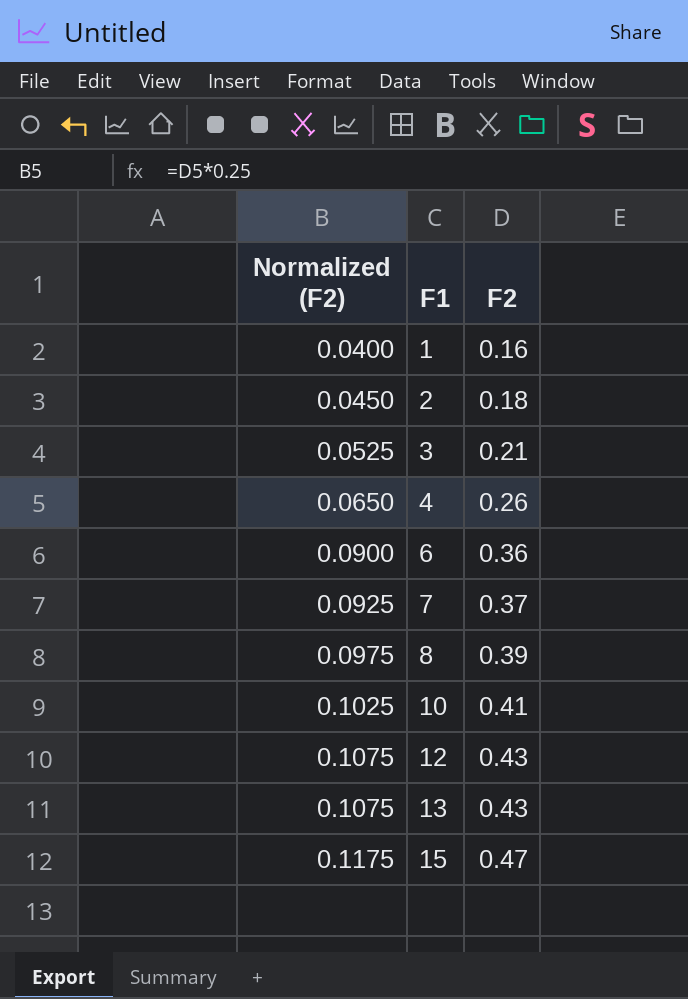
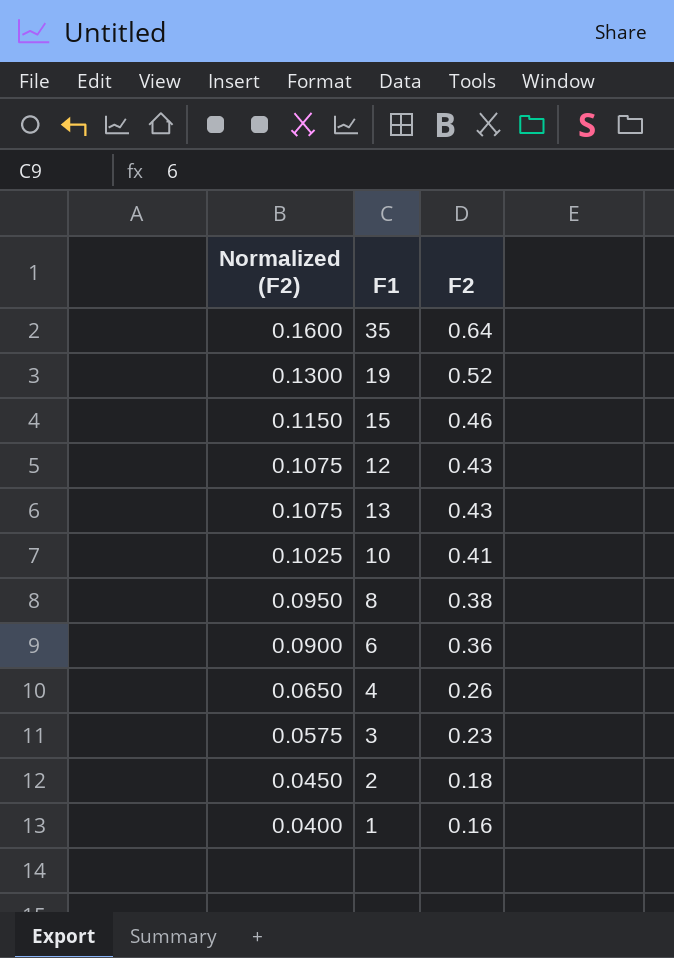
row order: Normalized (F2) ascending -> Normalized (F2) descending
row 7: 0.0925 | 0.37 -> none
row 35: none -> 0.1600 | 0.64
row 19: none -> 0.1300 | 0.52
15 | Normalized (F2): 0.1175 -> 0.1150
15 | F2: 0.47 -> 0.46
8 | Normalized (F2): 0.0975 -> 0.0950
8 | F2: 0.39 -> 0.38
3 | Normalized (F2): 0.0525 -> 0.0575
3 | F2: 0.21 -> 0.23

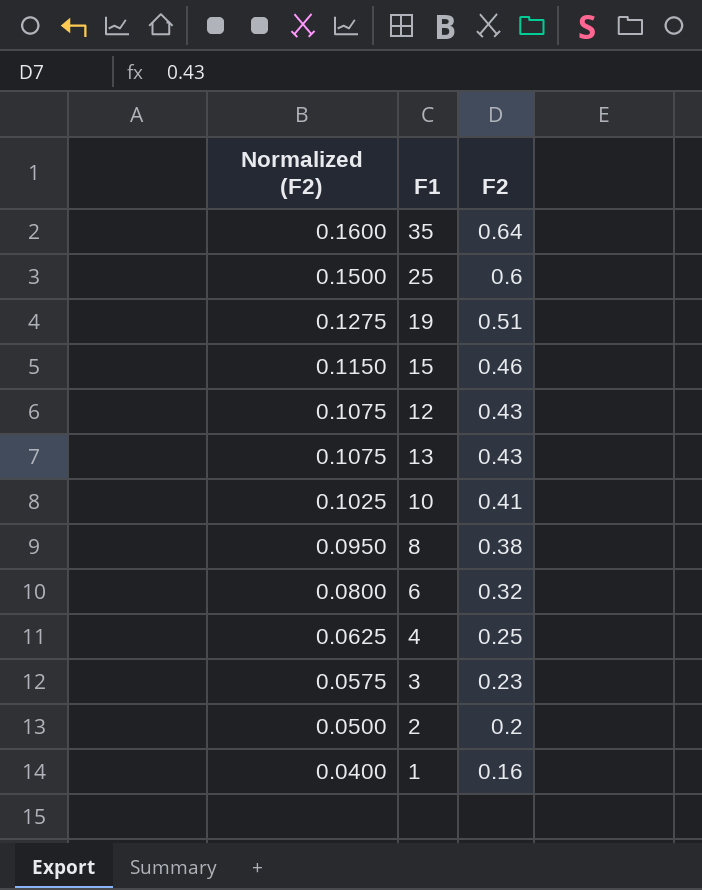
row 25: none -> 0.1500 | 0.6
19 | Normalized (F2): 0.1300 -> 0.1275
19 | F2: 0.52 -> 0.51
6 | Normalized (F2): 0.0900 -> 0.0800
6 | F2: 0.36 -> 0.32
4 | Normalized (F2): 0.0650 -> 0.0625
4 | F2: 0.26 -> 0.25
2 | Normalized (F2): 0.0450 -> 0.0500
2 | F2: 0.18 -> 0.2

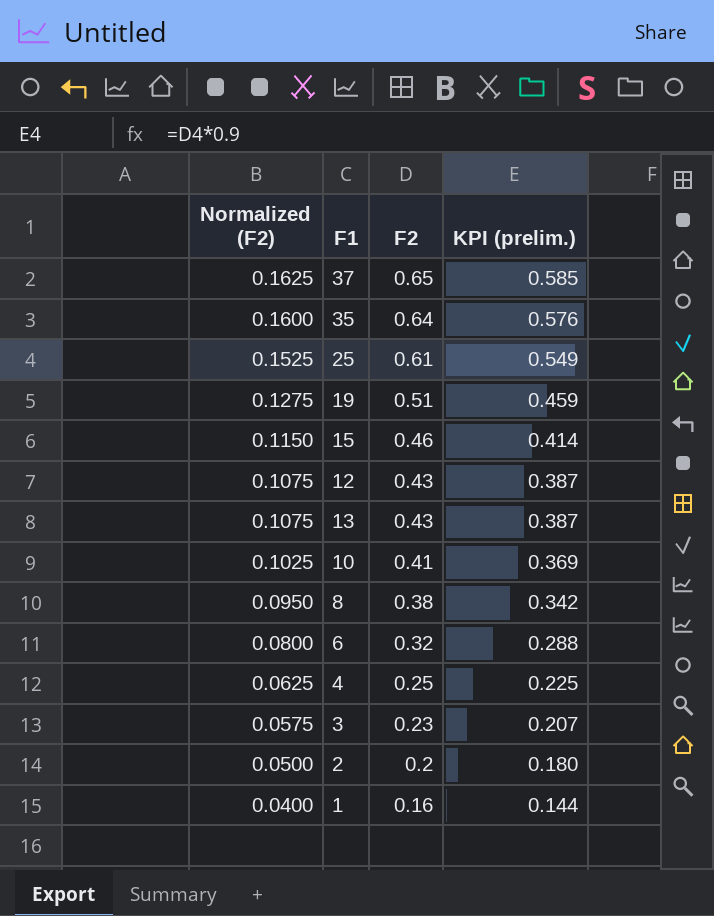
column KPI (prelim.) | formula: none -> [F2] * 0.9
row 37: none -> 0.1625 | 0.65 | 0.585
25 | Normalized (F2): 0.1500 -> 0.1525
25 | F2: 0.6 -> 0.61

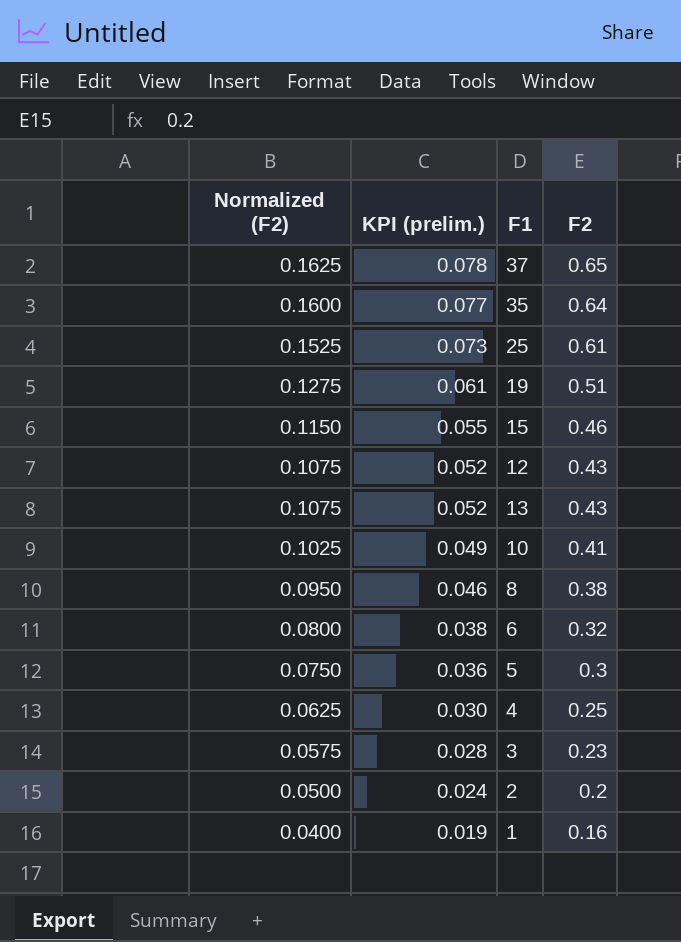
column KPI (prelim.) | formula: [F2] * 0.9 -> [F2] * 0.12
column KPI (prelim.) | position: 4 -> 2
row 5: none -> 0.0750 | 0.036 | 0.3

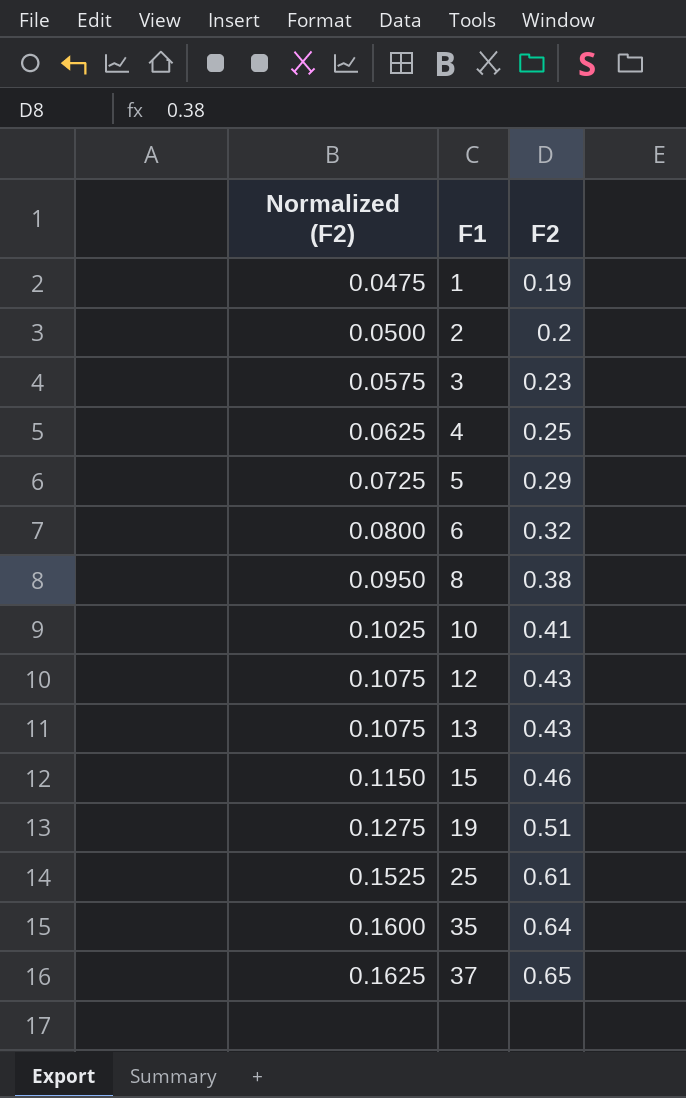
row order: Normalized (F2) descending -> Normalized (F2) ascending
column KPI (prelim.) | formula: [F2] * 0.12 -> none
1 | Normalized (F2): 0.0400 -> 0.0475
1 | F2: 0.16 -> 0.19
5 | Normalized (F2): 0.0750 -> 0.0725
5 | F2: 0.3 -> 0.29

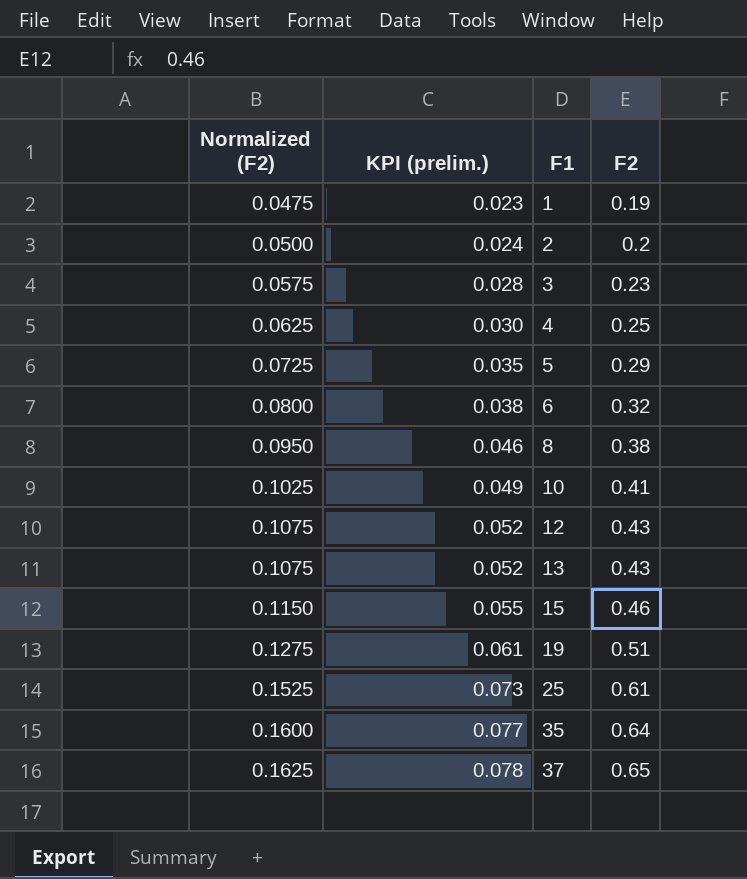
column KPI (prelim.) | formula: none -> [F2] * 0.12

